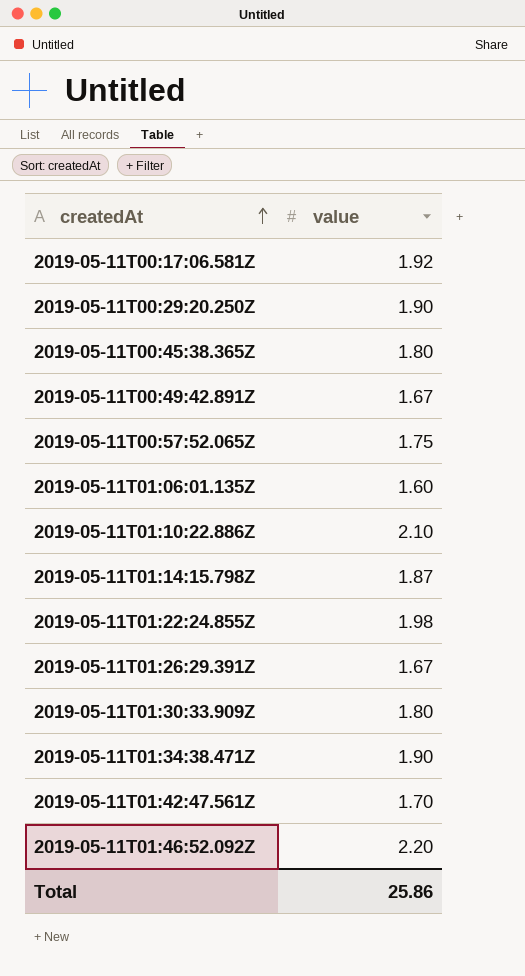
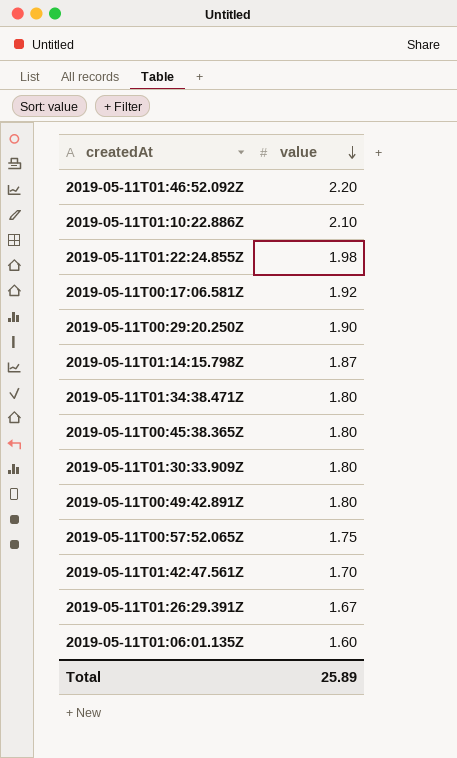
row order: createdAt ascending -> value descending
2019-05-11T01:34:38.471Z | value: 1.90 -> 1.80
2019-05-11T00:49:42.891Z | value: 1.67 -> 1.80
Total | value: 25.86 -> 25.89

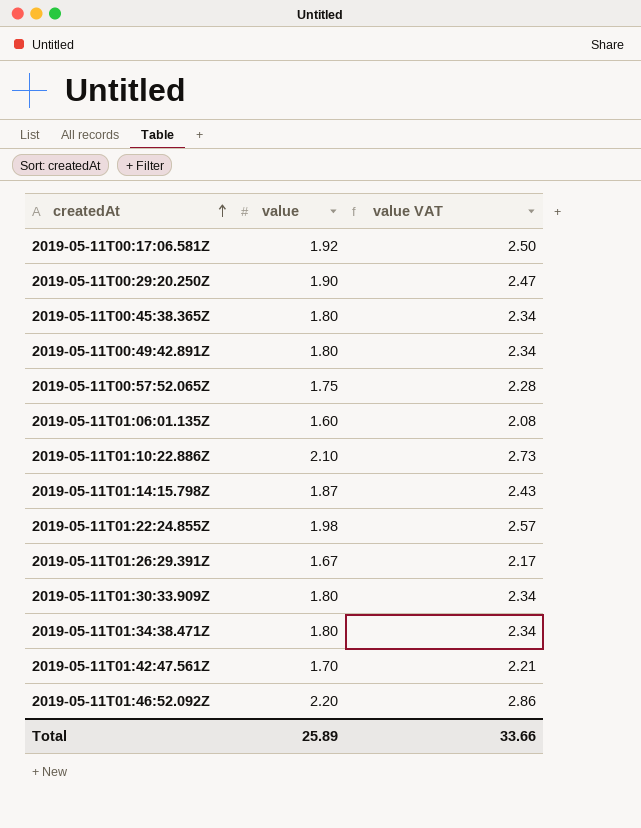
row order: value descending -> createdAt ascending
column value VAT | formula: none -> [value] * 1.3

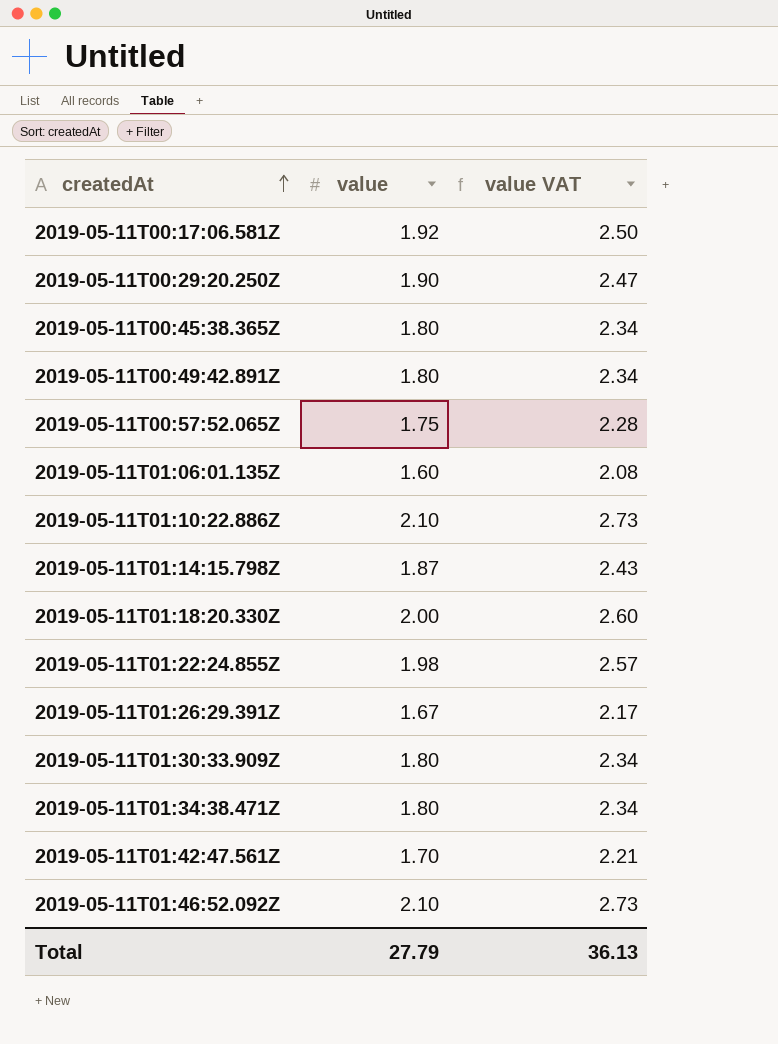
row 2019-05-11T01:18:20.330Z: none -> 2.00 | 2.60
2019-05-11T01:46:52.092Z | value: 2.20 -> 2.10
2019-05-11T01:46:52.092Z | value VAT: 2.86 -> 2.73
Total | value: 25.89 -> 27.79
Total | value VAT: 33.66 -> 36.13

